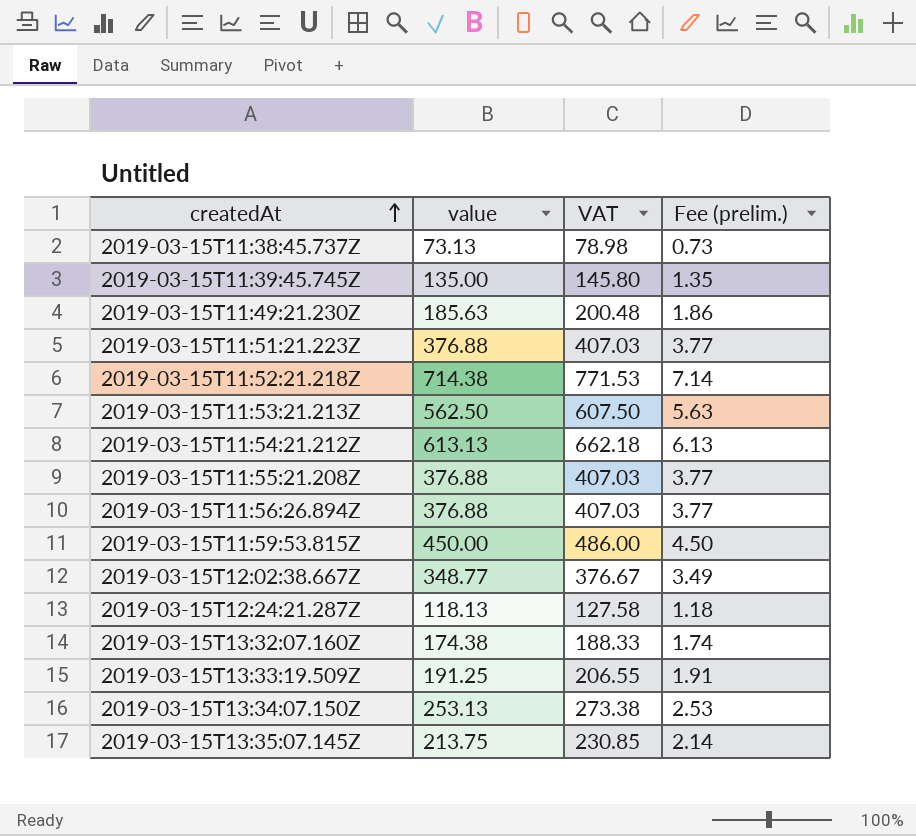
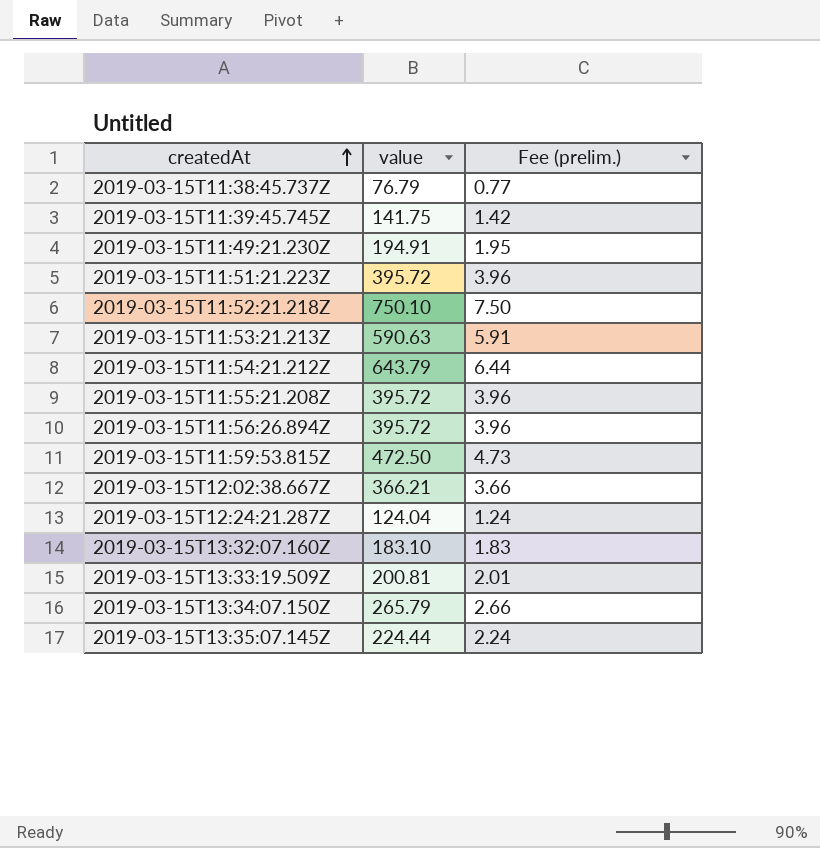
column VAT | formula: [value] * 1.08 -> none
2019-03-15T11:38:45.737Z | value: 73.13 -> 76.79
2019-03-15T11:38:45.737Z | Fee (prelim.): 0.73 -> 0.77
2019-03-15T11:39:45.745Z | value: 135.00 -> 141.75
2019-03-15T11:39:45.745Z | Fee (prelim.): 1.35 -> 1.42
2019-03-15T11:49:21.230Z | value: 185.63 -> 194.91
2019-03-15T11:49:21.230Z | Fee (prelim.): 1.86 -> 1.95
2019-03-15T11:51:21.223Z | value: 376.88 -> 395.72
2019-03-15T11:51:21.223Z | Fee (prelim.): 3.77 -> 3.96
2019-03-15T11:52:21.218Z | value: 714.38 -> 750.10
2019-03-15T11:52:21.218Z | Fee (prelim.): 7.14 -> 7.50
2019-03-15T11:53:21.213Z | value: 562.50 -> 590.63
2019-03-15T11:53:21.213Z | Fee (prelim.): 5.63 -> 5.91
2019-03-15T11:54:21.212Z | value: 613.13 -> 643.79
2019-03-15T11:54:21.212Z | Fee (prelim.): 6.13 -> 6.44
2019-03-15T11:55:21.208Z | value: 376.88 -> 395.72
2019-03-15T11:55:21.208Z | Fee (prelim.): 3.77 -> 3.96
2019-03-15T11:56:26.894Z | value: 376.88 -> 395.72
2019-03-15T11:56:26.894Z | Fee (prelim.): 3.77 -> 3.96
2019-03-15T11:59:53.815Z | value: 450.00 -> 472.50
2019-03-15T11:59:53.815Z | Fee (prelim.): 4.50 -> 4.73
2019-03-15T12:02:38.667Z | value: 348.77 -> 366.21
2019-03-15T12:02:38.667Z | Fee (prelim.): 3.49 -> 3.66
2019-03-15T12:24:21.287Z | value: 118.13 -> 124.04
2019-03-15T12:24:21.287Z | Fee (prelim.): 1.18 -> 1.24
2019-03-15T13:32:07.160Z | value: 174.38 -> 183.10
2019-03-15T13:32:07.160Z | Fee (prelim.): 1.74 -> 1.83
2019-03-15T13:33:19.509Z | value: 191.25 -> 200.81
2019-03-15T13:33:19.509Z | Fee (prelim.): 1.91 -> 2.01
2019-03-15T13:34:07.150Z | value: 253.13 -> 265.79
2019-03-15T13:34:07.150Z | Fee (prelim.): 2.53 -> 2.66
2019-03-15T13:35:07.145Z | value: 213.75 -> 224.44
2019-03-15T13:35:07.145Z | Fee (prelim.): 2.14 -> 2.24

